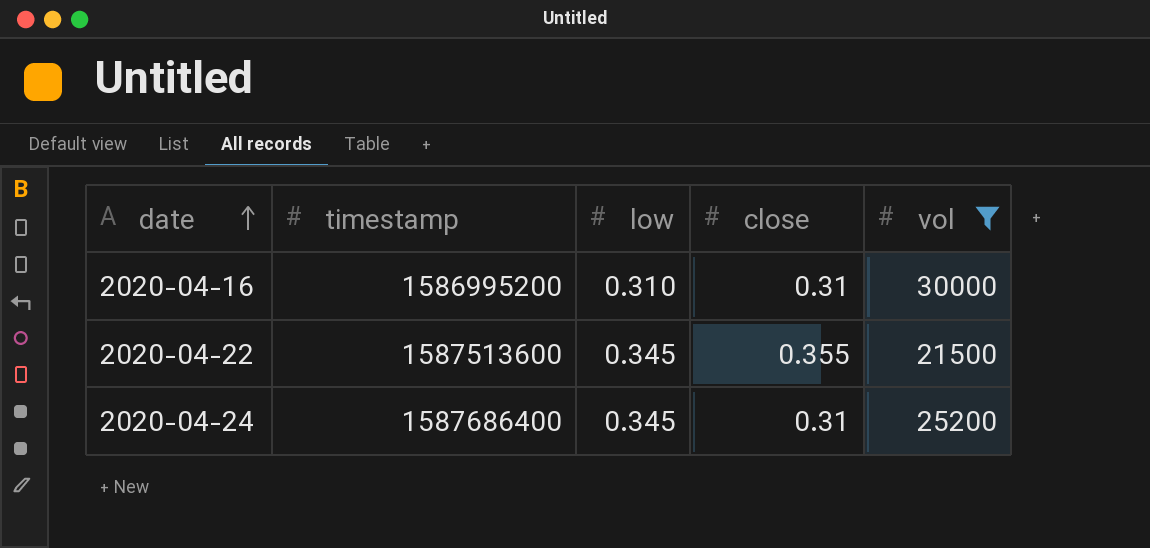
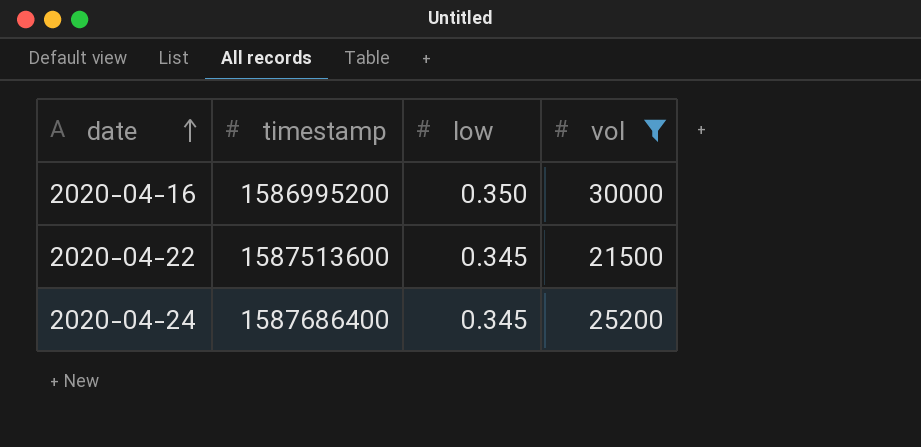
column close | position: 4 -> none
2020-04-16 | low: 0.310 -> 0.350

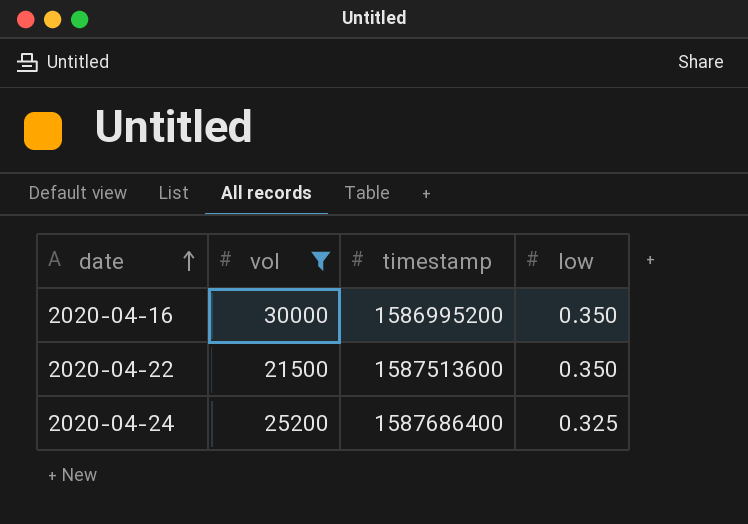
column vol | position: 4 -> 2
2020-04-22 | low: 0.345 -> 0.350
2020-04-24 | low: 0.345 -> 0.325

